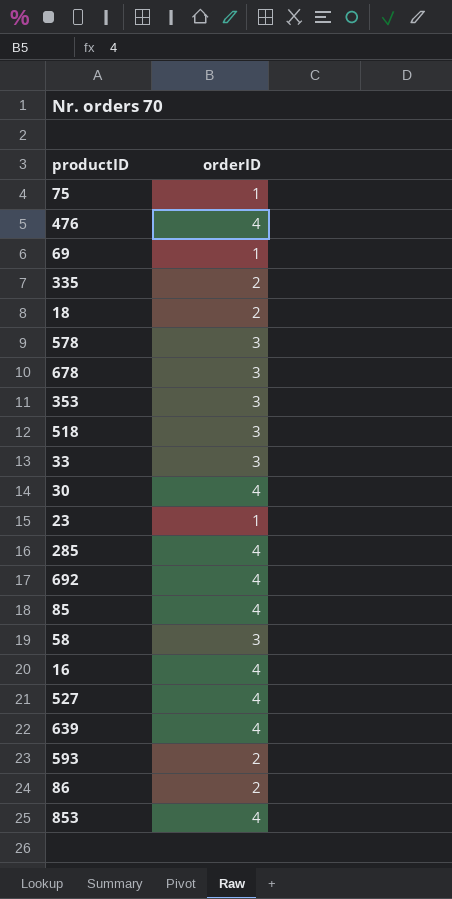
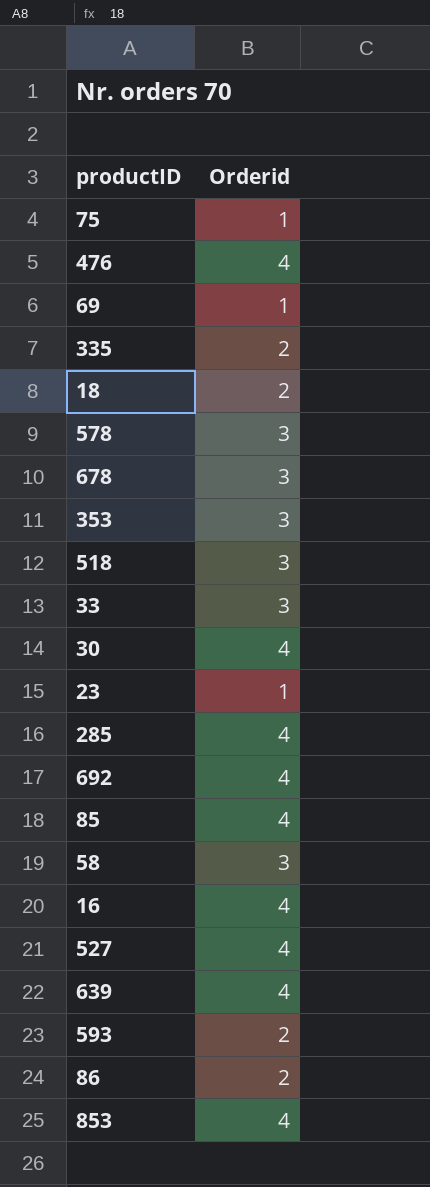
column name: orderID -> Orderid

